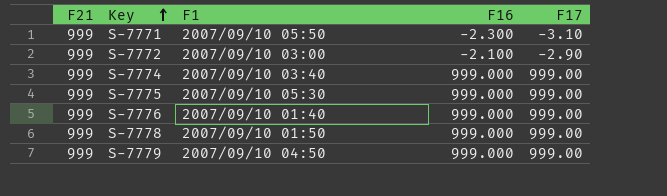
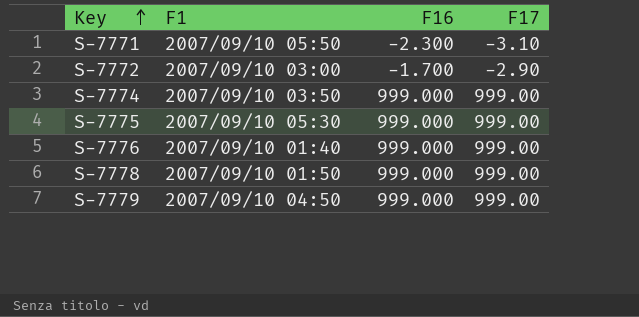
column F21 | position: 1 -> none
S-7772 | F16: -2.100 -> -1.700
S-7774 | F1: 2007/09/10 03:40 -> 2007/09/10 03:50

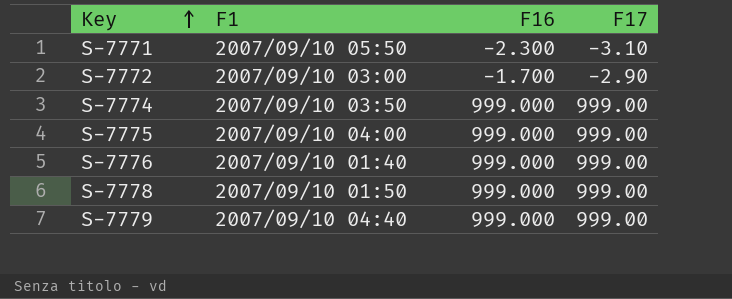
S-7775 | F1: 2007/09/10 05:30 -> 2007/09/10 04:00
S-7779 | F1: 2007/09/10 04:50 -> 2007/09/10 04:40

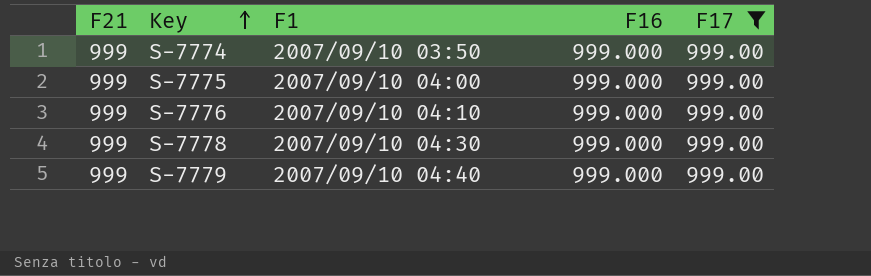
filter: none -> F17 = 999.00
column F21 | position: none -> 1
S-7776 | F1: 2007/09/10 01:40 -> 2007/09/10 04:10
S-7778 | F1: 2007/09/10 01:50 -> 2007/09/10 04:30

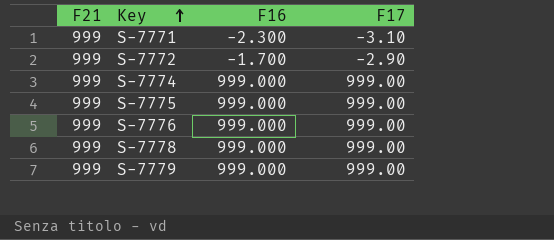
filter: F17 = 999.00 -> none
column F1 | position: 3 -> none

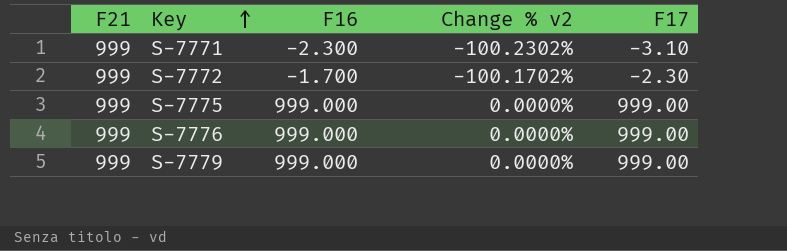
column Change % v2 | formula: none -> ([F16] - [F21]) / [F21]
row S-7774: 999 | 999.000 | 999.00 -> none
row S-7778: 999 | 999.000 | 999.00 -> none
S-7772 | F17: -2.90 -> -2.30

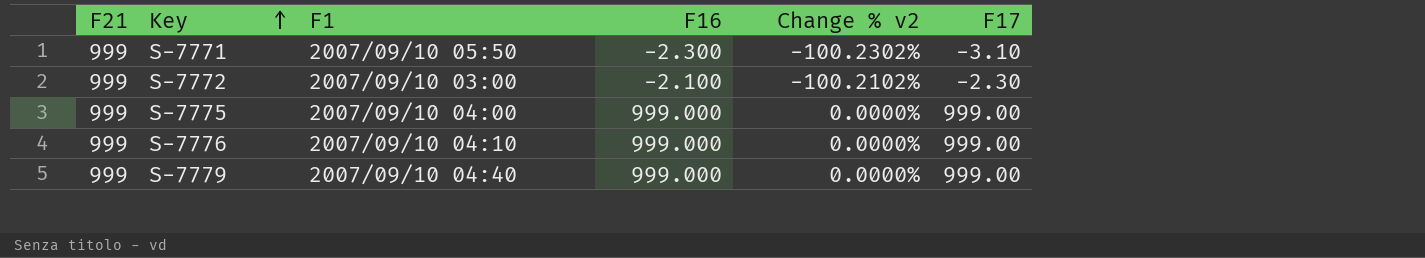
column F1 | position: none -> 3
S-7772 | F16: -1.700 -> -2.100
S-7772 | Change % v2: -100.1702% -> -100.2102%

